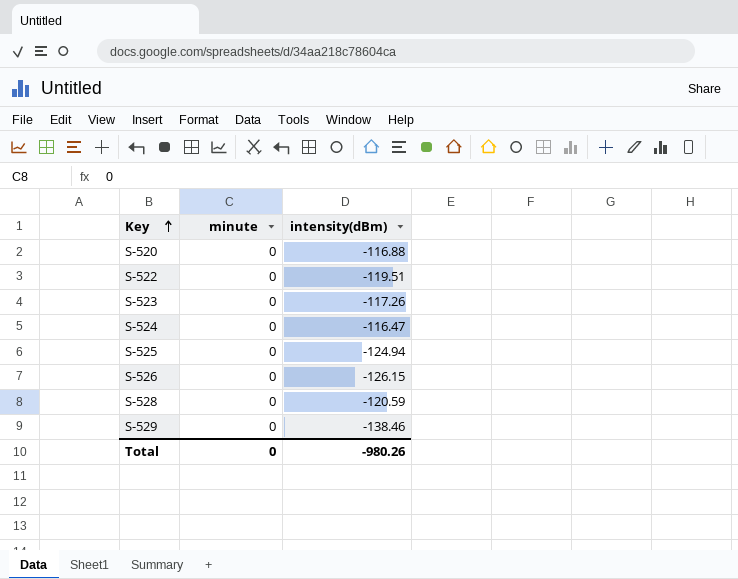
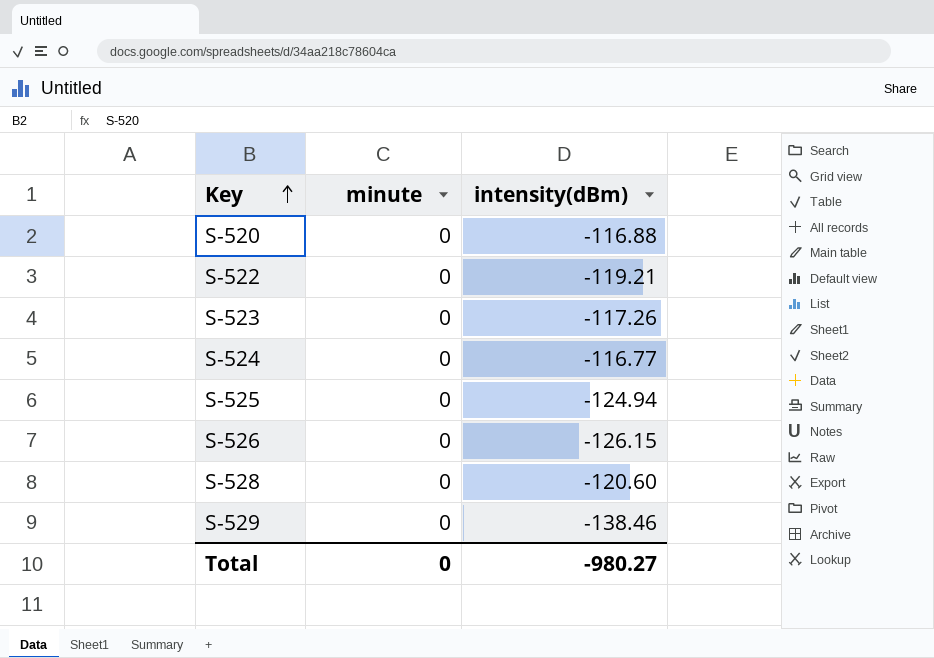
S-522 | intensity(dBm): -119.51 -> -119.21
S-524 | intensity(dBm): -116.47 -> -116.77
S-528 | intensity(dBm): -120.59 -> -120.60
Total | intensity(dBm): -980.26 -> -980.27

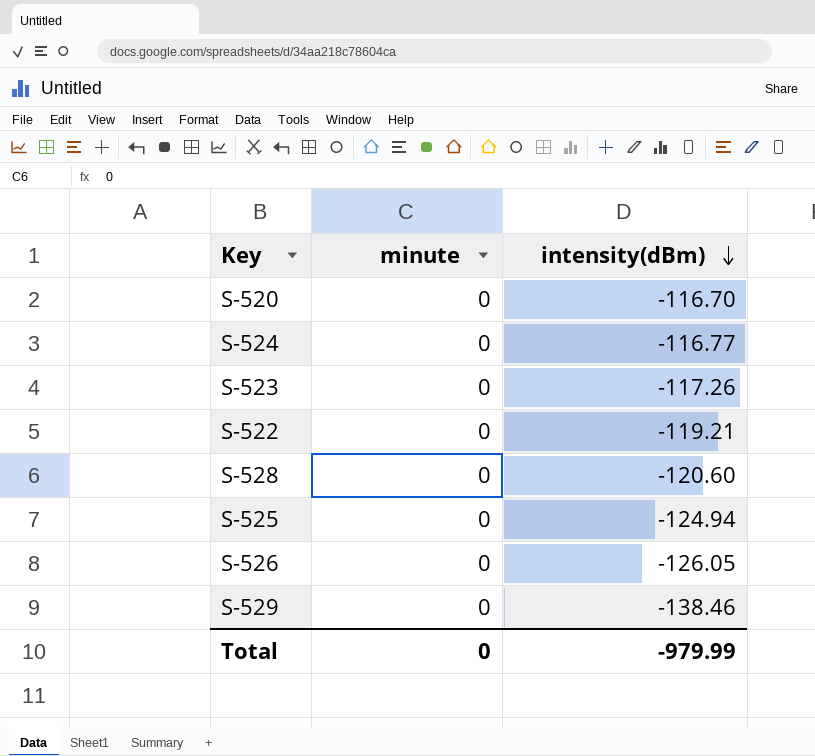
row order: Key ascending -> intensity(dBm) descending
S-520 | intensity(dBm): -116.88 -> -116.70
S-526 | intensity(dBm): -126.15 -> -126.05
Total | intensity(dBm): -980.27 -> -979.99

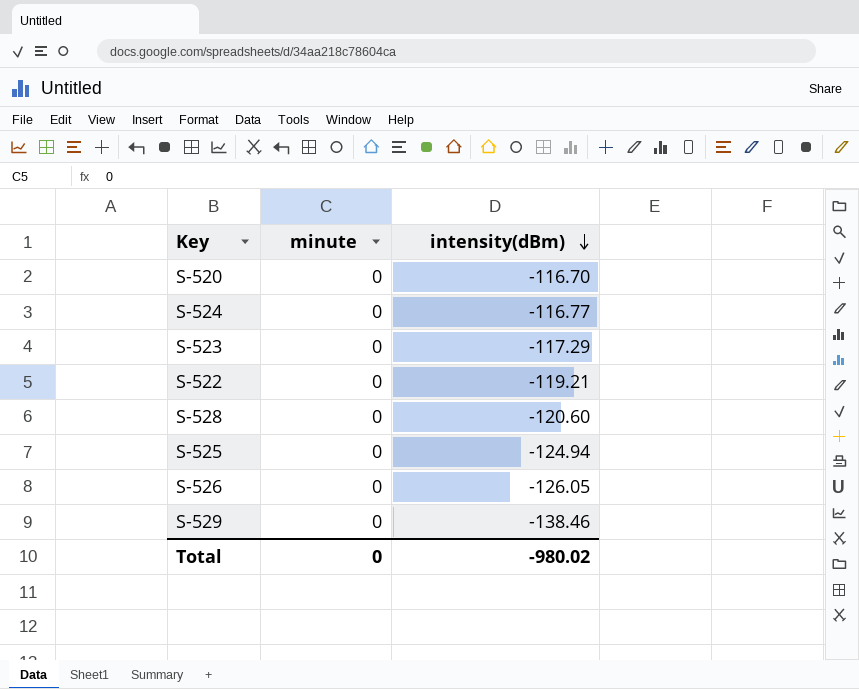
S-523 | intensity(dBm): -117.26 -> -117.29
Total | intensity(dBm): -979.99 -> -980.02

